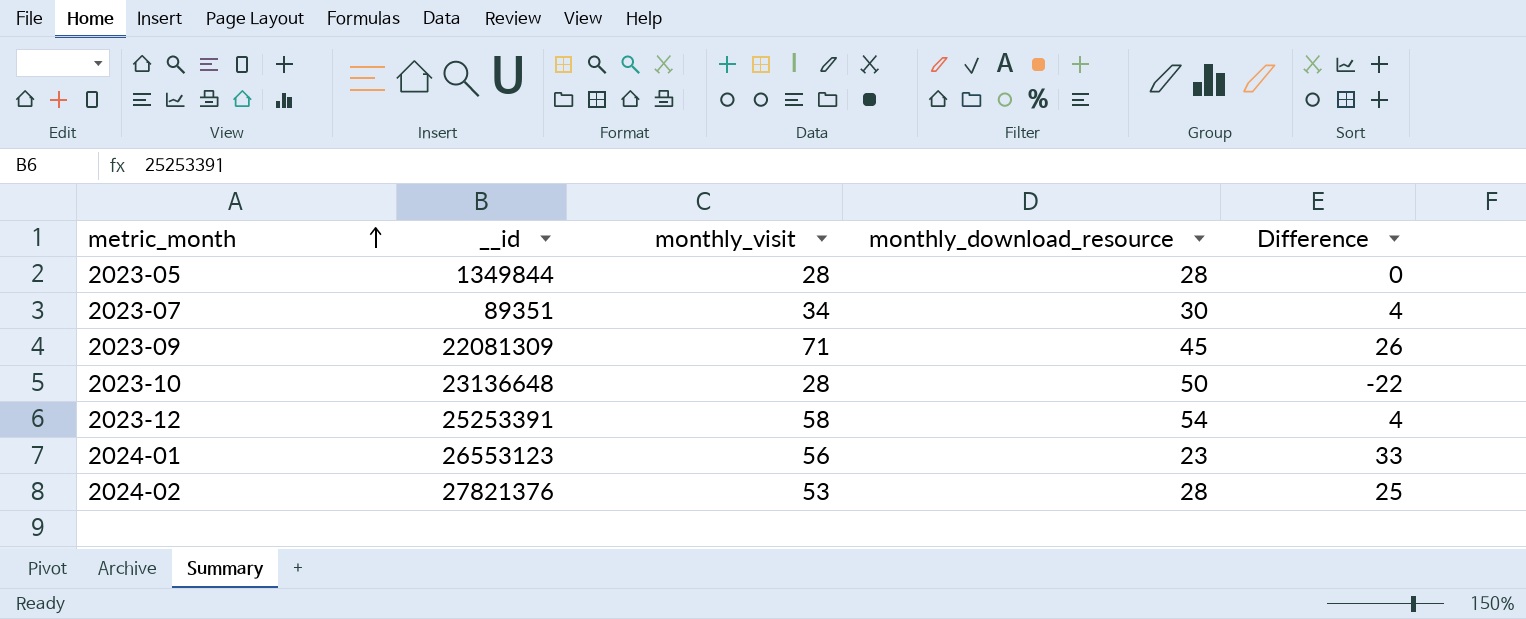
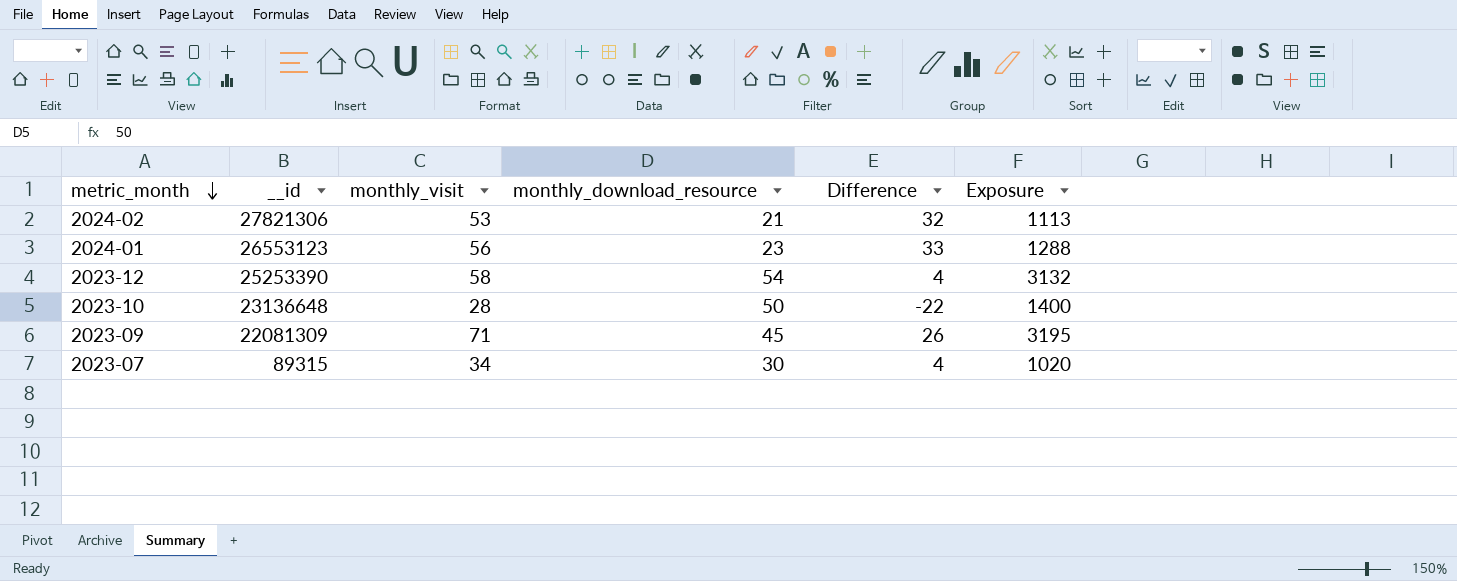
row order: metric_month ascending -> metric_month descending
column Exposure | formula: none -> [monthly_visit] * [monthly_download_resource]
row 2023-05: 1349844 | 28 | 28 | 0 -> none
2024-02 | __id: 27821376 -> 27821306
2024-02 | monthly_download_resource: 28 -> 21
2024-02 | Difference: 25 -> 32
2023-12 | __id: 25253391 -> 25253390
2023-07 | __id: 89351 -> 89315

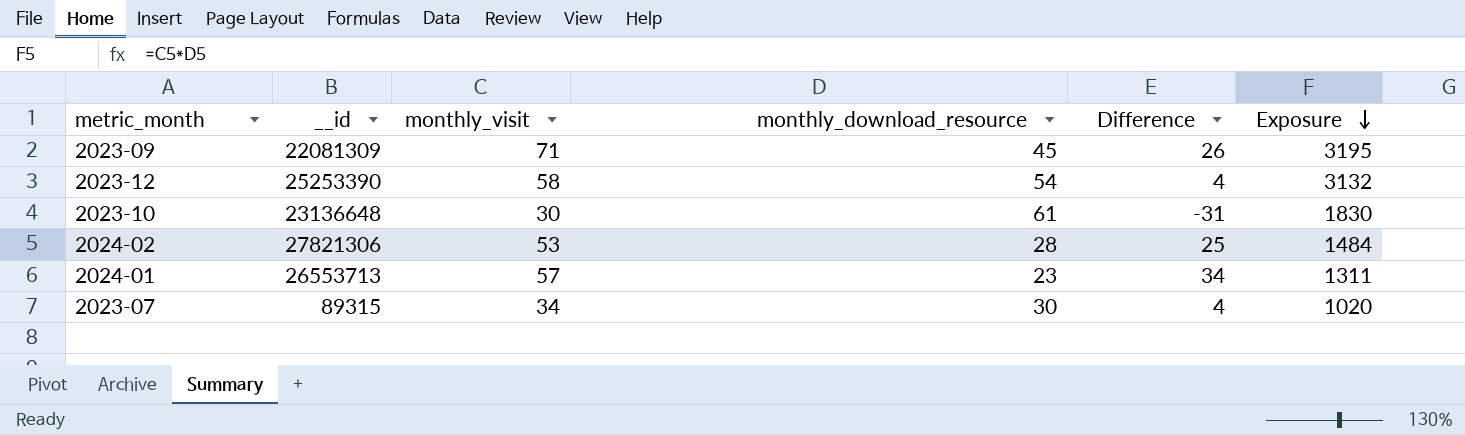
row order: metric_month descending -> Exposure descending
2023-10 | monthly_visit: 28 -> 30
2023-10 | monthly_download_resource: 50 -> 61
2023-10 | Difference: -22 -> -31
2023-10 | Exposure: 1400 -> 1830
2024-02 | monthly_download_resource: 21 -> 28
2024-02 | Difference: 32 -> 25
2024-02 | Exposure: 1113 -> 1484
2024-01 | __id: 26553123 -> 26553713
2024-01 | monthly_visit: 56 -> 57
2024-01 | Difference: 33 -> 34
2024-01 | Exposure: 1288 -> 1311

